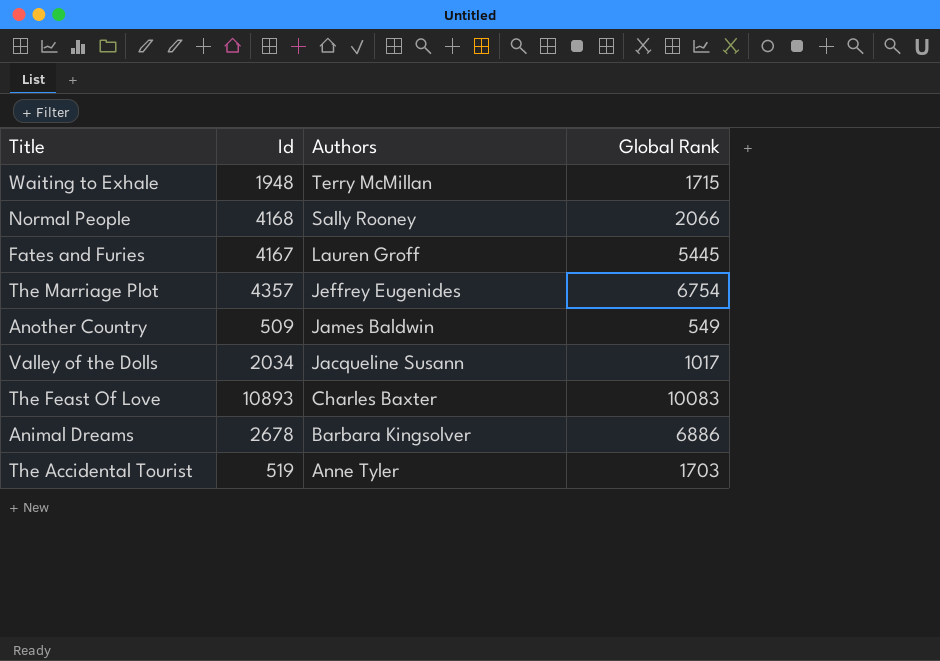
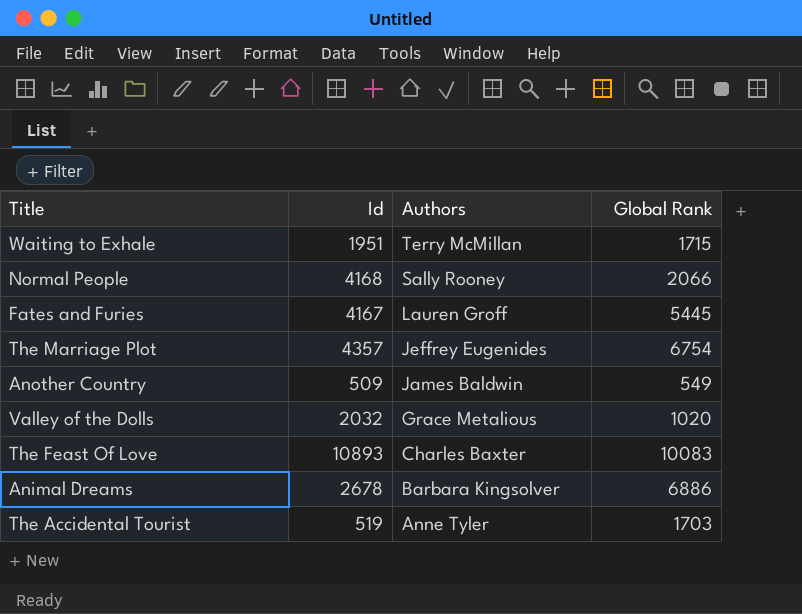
Waiting to Exhale | Id: 1948 -> 1951
Valley of the Dolls | Id: 2034 -> 2032
Valley of the Dolls | Authors: Jacqueline Susann -> Grace Metalious
Valley of the Dolls | Global Rank: 1017 -> 1020

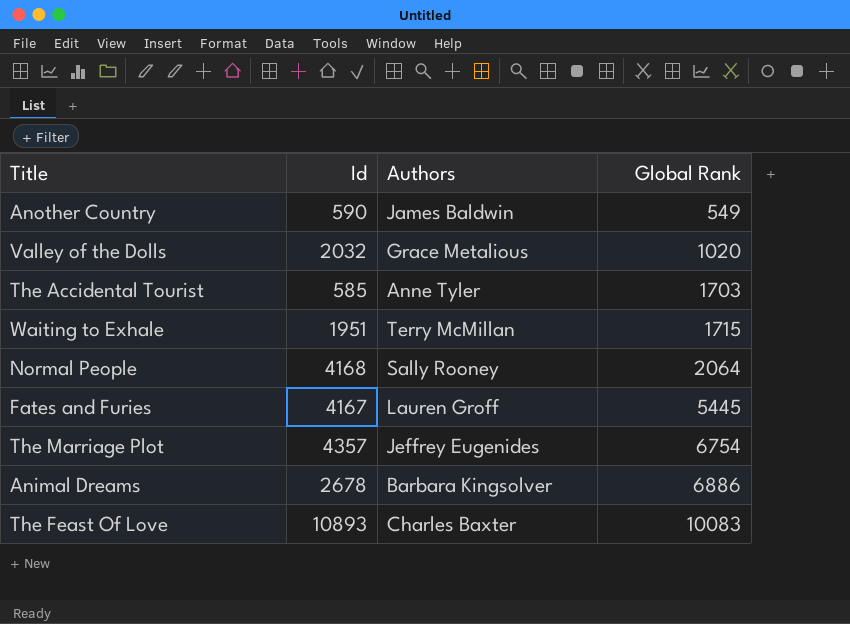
row order: Authors descending -> Global Rank ascending
Another Country | Id: 509 -> 590
The Accidental Tourist | Id: 519 -> 585
Normal People | Global Rank: 2066 -> 2064

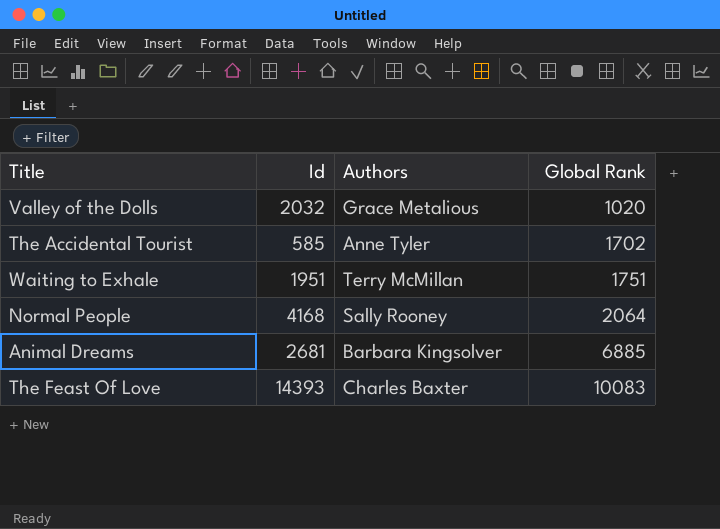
row Another Country: 590 | James Baldwin | 549 -> none
row Fates and Furies: 4167 | Lauren Groff | 5445 -> none
row The Marriage Plot: 4357 | Jeffrey Eugenides | 6754 -> none
The Accidental Tourist | Global Rank: 1703 -> 1702
Waiting to Exhale | Global Rank: 1715 -> 1751
Animal Dreams | Id: 2678 -> 2681
Animal Dreams | Global Rank: 6886 -> 6885
The Feast Of Love | Id: 10893 -> 14393

